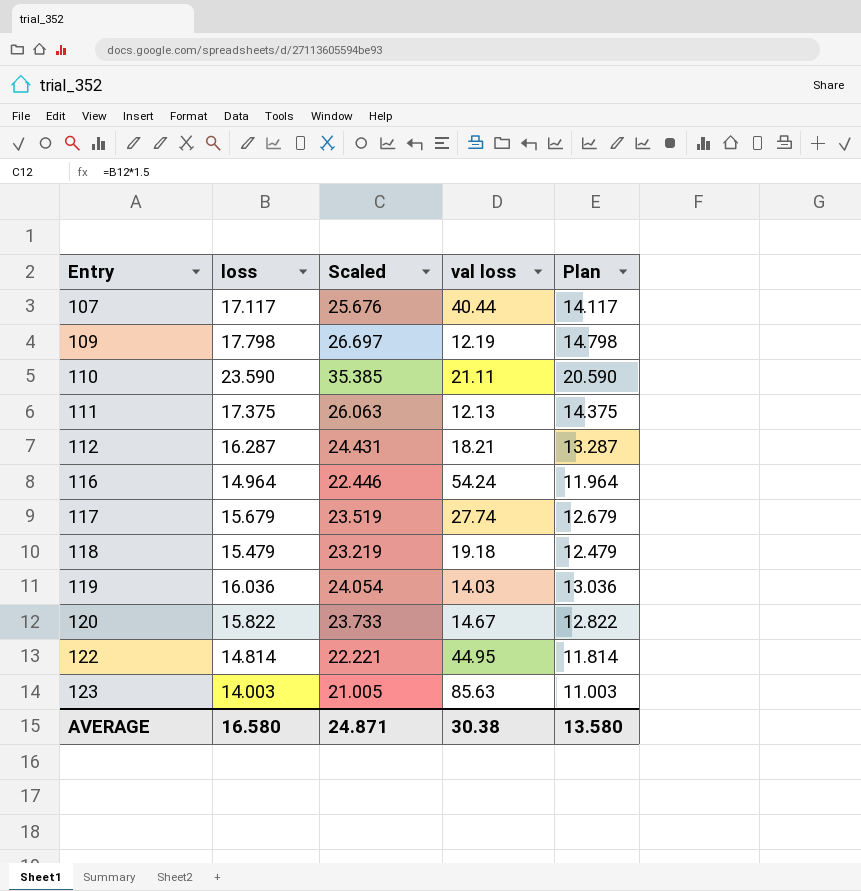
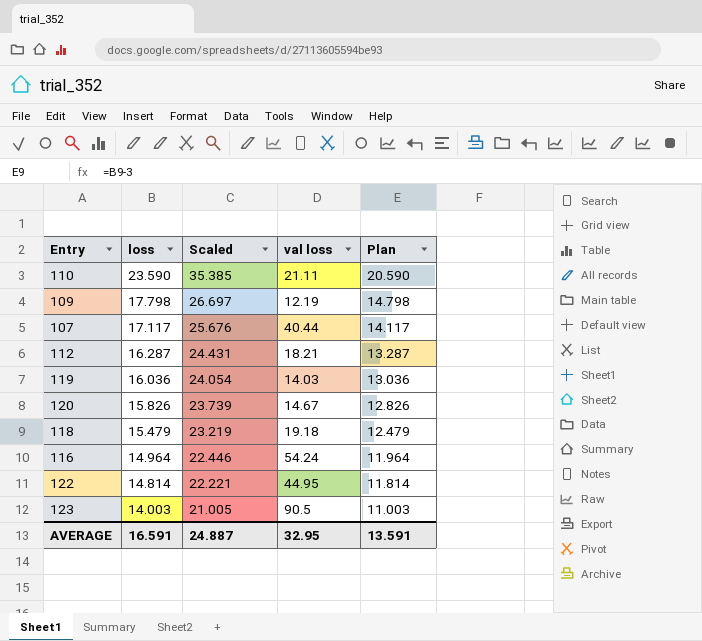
row order: Entry ascending -> loss descending
row 111: 17.375 | 26.063 | 12.13 | 14.375 -> none
row 117: 15.679 | 23.519 | 27.74 | 12.679 -> none
120 | loss: 15.822 -> 15.826
120 | Scaled: 23.733 -> 23.739
120 | Plan: 12.822 -> 12.826
123 | val loss: 85.63 -> 90.5
AVERAGE | loss: 16.580 -> 16.591
AVERAGE | Scaled: 24.871 -> 24.887
AVERAGE | val loss: 30.38 -> 32.95
AVERAGE | Plan: 13.580 -> 13.591

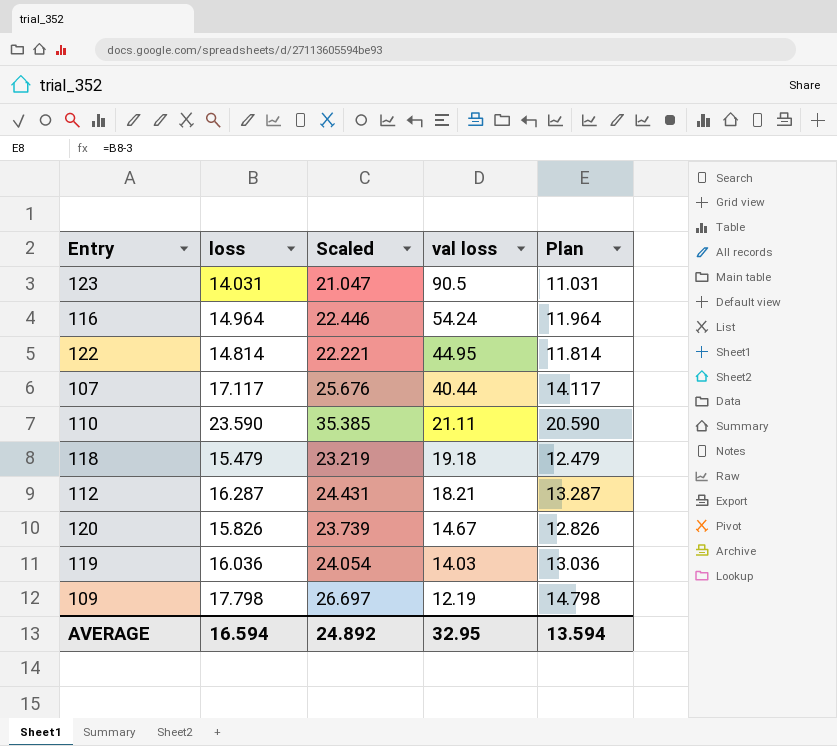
row order: loss descending -> val loss descending
123 | loss: 14.003 -> 14.031
123 | Scaled: 21.005 -> 21.047
123 | Plan: 11.003 -> 11.031
AVERAGE | loss: 16.591 -> 16.594
AVERAGE | Scaled: 24.887 -> 24.892
AVERAGE | Plan: 13.591 -> 13.594

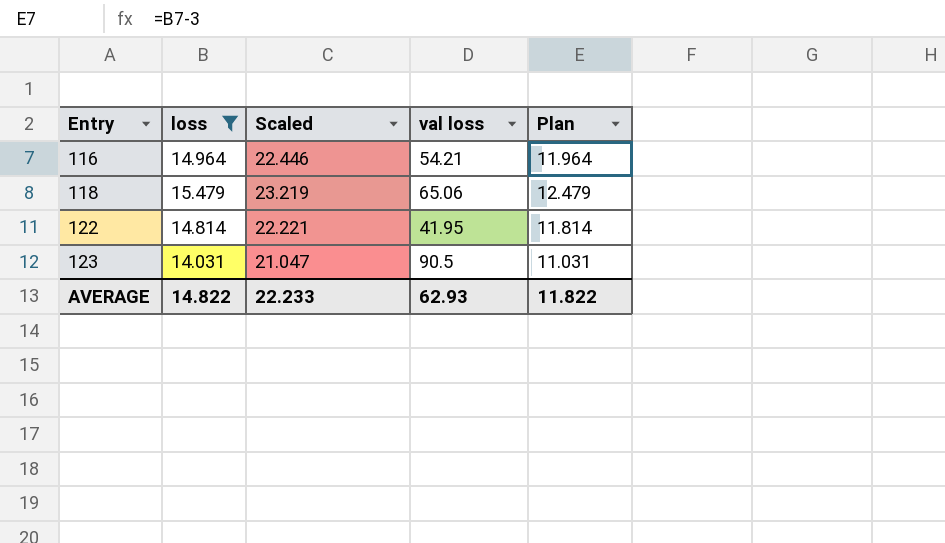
filter: none -> loss <= 15.479
row order: val loss descending -> Entry ascending
116 | val loss: 54.24 -> 54.21
118 | val loss: 19.18 -> 65.06
122 | val loss: 44.95 -> 41.95
AVERAGE | loss: 16.594 -> 14.822
AVERAGE | Scaled: 24.892 -> 22.233
AVERAGE | val loss: 32.95 -> 62.93
AVERAGE | Plan: 13.594 -> 11.822

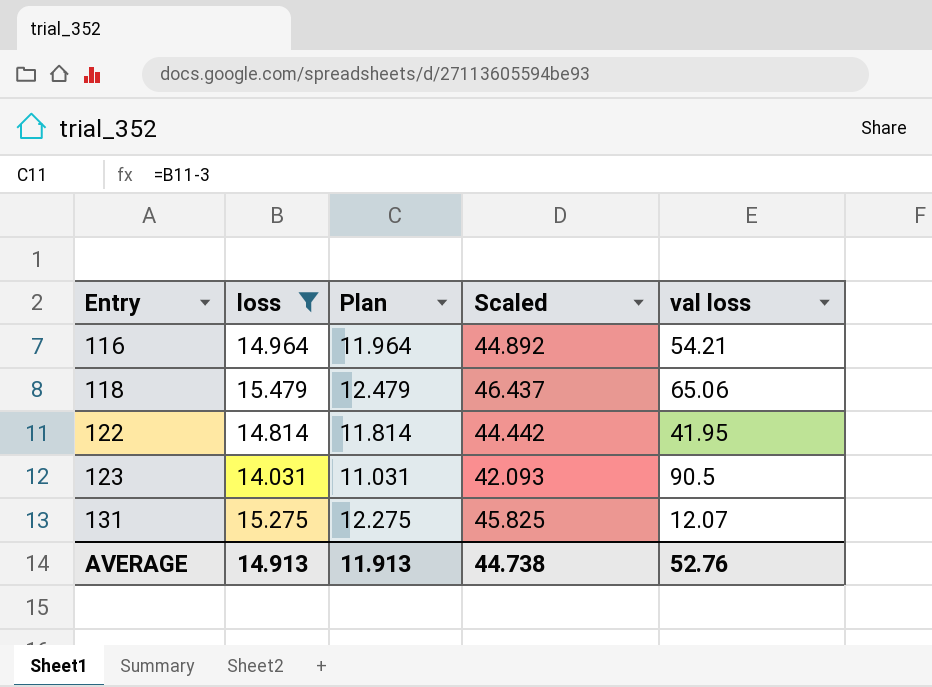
column Plan | position: 5 -> 3
column Scaled | formula: [loss] * 1.5 -> [loss] * 3
row 131: none -> 15.275 | 12.275 | 45.825 | 12.07
AVERAGE | loss: 14.822 -> 14.913
AVERAGE | Plan: 11.822 -> 11.913
AVERAGE | Scaled: 22.233 -> 44.738
AVERAGE | val loss: 62.93 -> 52.76

